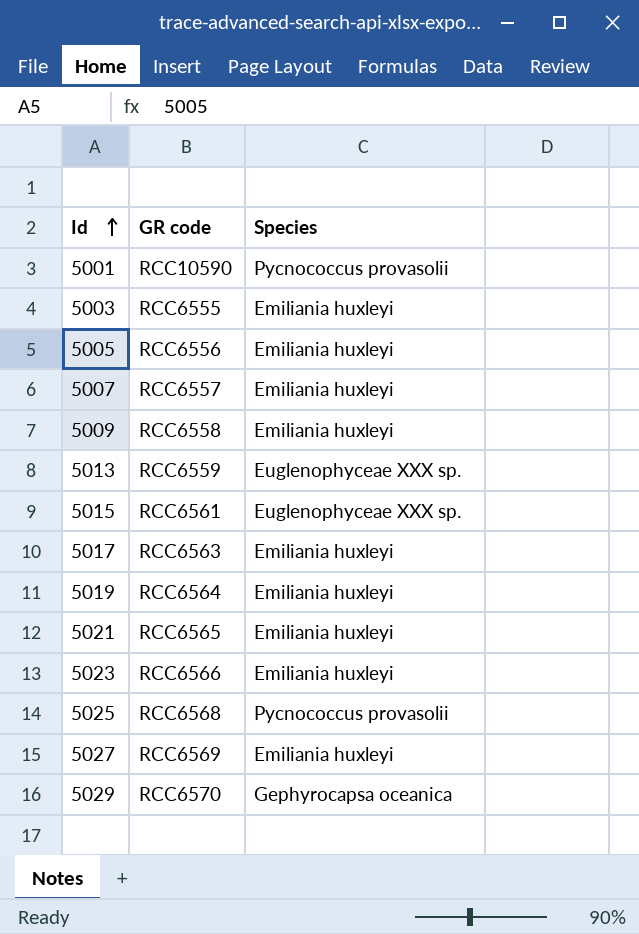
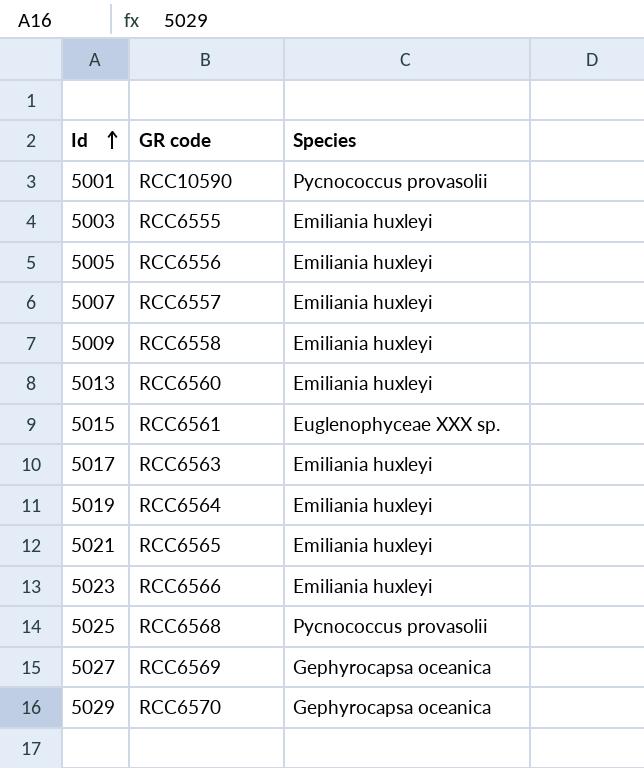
5013 | GR code: RCC6559 -> RCC6560
5013 | Species: Euglenophyceae XXX sp. -> Emiliania huxleyi
5027 | Species: Emiliania huxleyi -> Gephyrocapsa oceanica

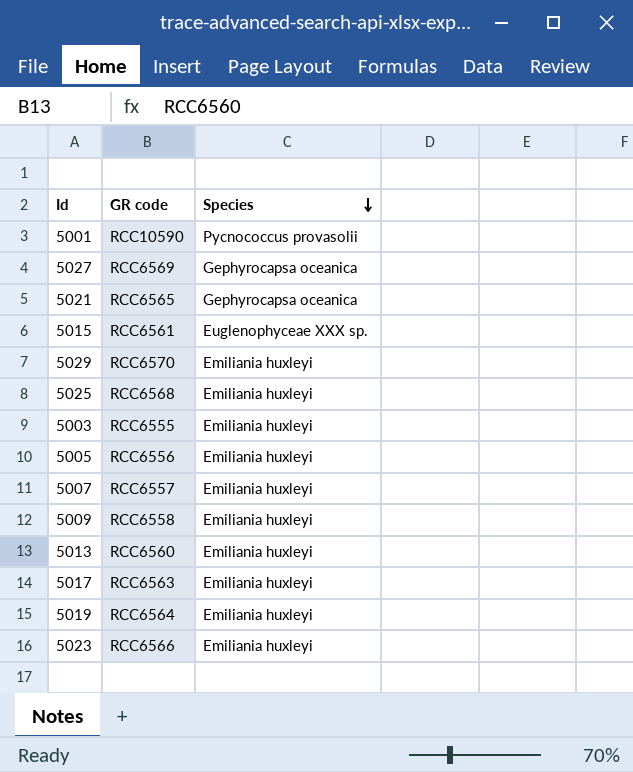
row order: Id ascending -> Species descending
5021 | Species: Emiliania huxleyi -> Gephyrocapsa oceanica
5029 | Species: Gephyrocapsa oceanica -> Emiliania huxleyi
5025 | Species: Pycnococcus provasolii -> Emiliania huxleyi

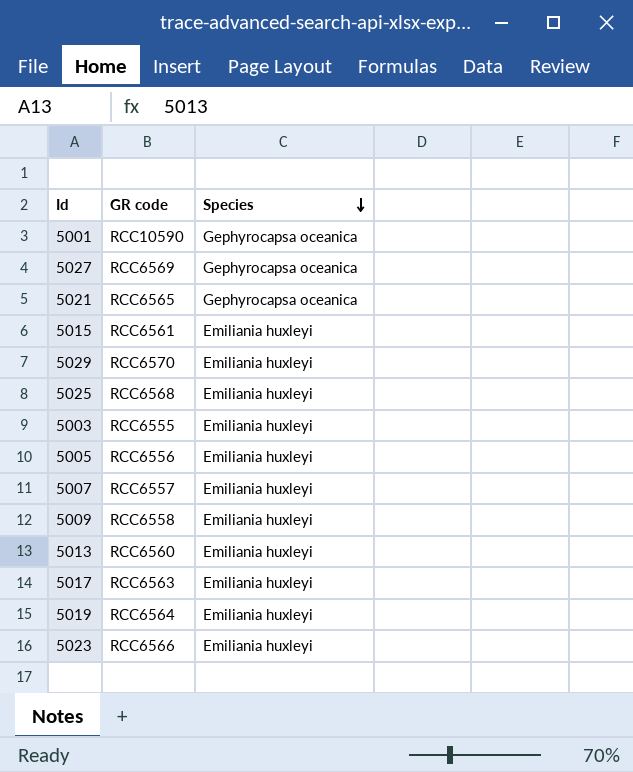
5001 | Species: Pycnococcus provasolii -> Gephyrocapsa oceanica
5015 | Species: Euglenophyceae XXX sp. -> Emiliania huxleyi

